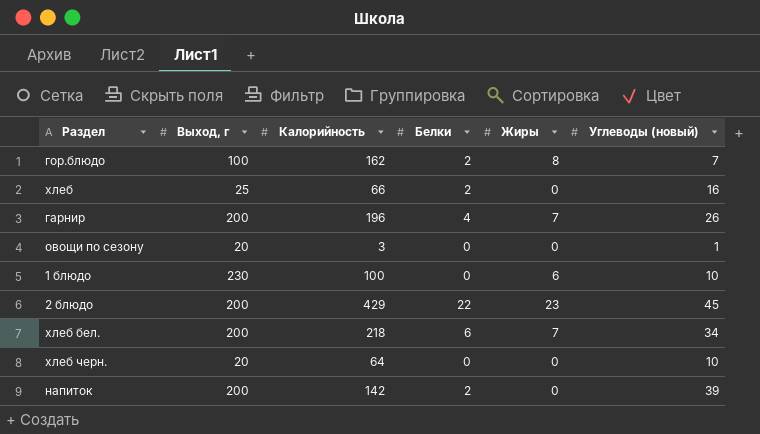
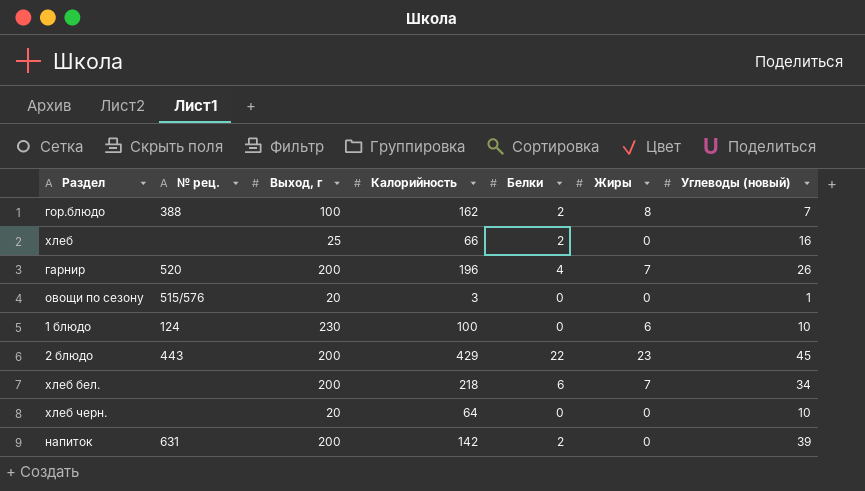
column № рец. | position: none -> 2

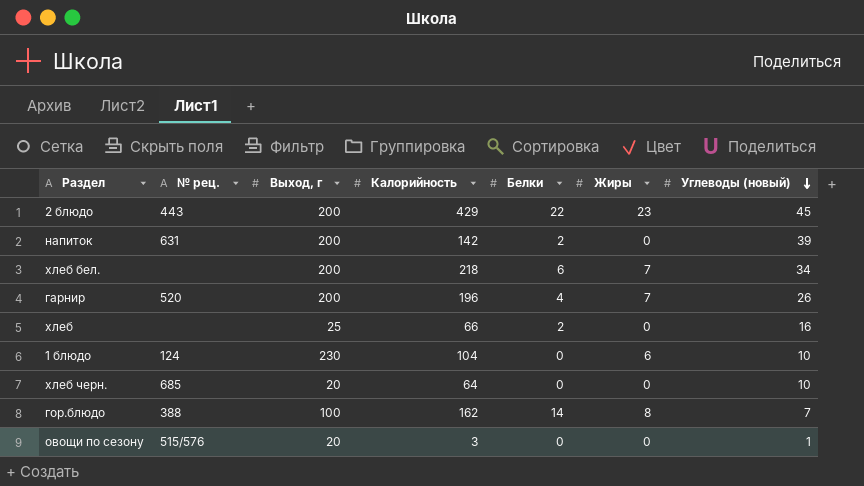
row order: none -> Углеводы (новый) descending
1 блюдо | Калорийность: 100 -> 104
хлеб черн. | № рец.: none -> 685
гор.блюдо | Белки: 2 -> 14

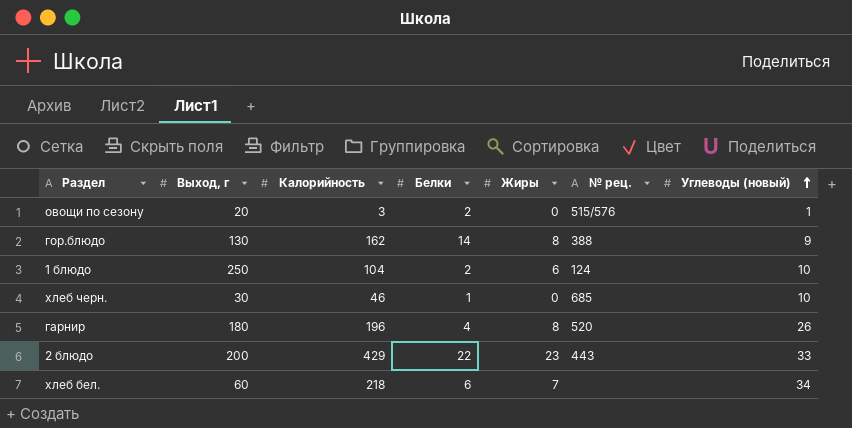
row order: Углеводы (новый) descending -> Углеводы (новый) ascending
column № рец. | position: 2 -> 6
row напиток: 631 | 200 | 142 | 2 | 0 | 39 -> none
row хлеб: none | 25 | 66 | 2 | 0 | 16 -> none
овощи по сезону | Белки: 0 -> 2
гор.блюдо | Выход, г: 100 -> 130
гор.блюдо | Углеводы (новый): 7 -> 9
1 блюдо | Выход, г: 230 -> 250
1 блюдо | Белки: 0 -> 2
хлеб черн. | Выход, г: 20 -> 30
хлеб черн. | Калорийность: 64 -> 46
хлеб черн. | Белки: 0 -> 1
гарнир | Выход, г: 200 -> 180
гарнир | Жиры: 7 -> 8
2 блюдо | Углеводы (новый): 45 -> 33
хлеб бел. | Выход, г: 200 -> 60

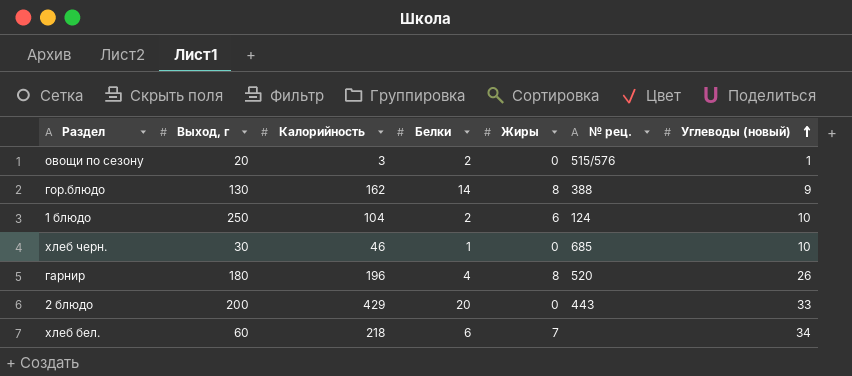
2 блюдо | Белки: 22 -> 20
2 блюдо | Жиры: 23 -> 0

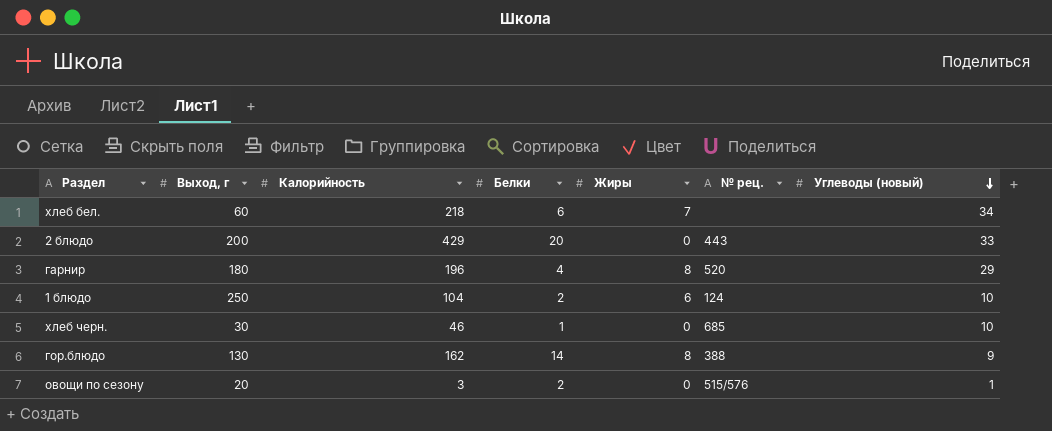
row order: Углеводы (новый) ascending -> Углеводы (новый) descending
гарнир | Углеводы (новый): 26 -> 29

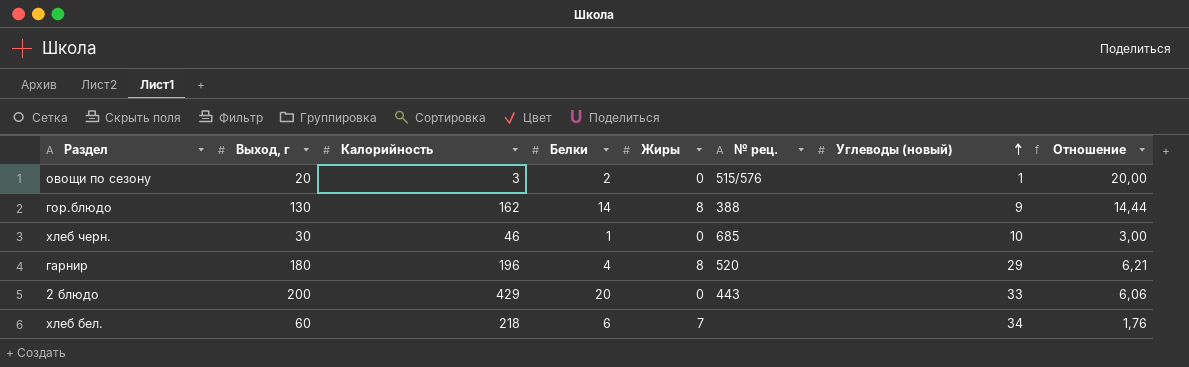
row order: Углеводы (новый) descending -> Углеводы (новый) ascending
column Отношение | formula: none -> [Выход, г] / [Углеводы (новый)]
row 1 блюдо: 250 | 104 | 2 | 6 | 124 | 10 -> none

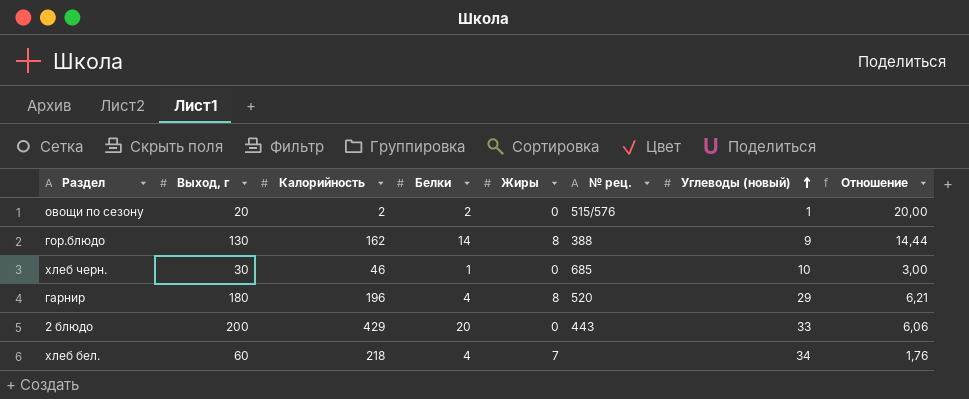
овощи по сезону | Калорийность: 3 -> 2
хлеб бел. | Белки: 6 -> 4

